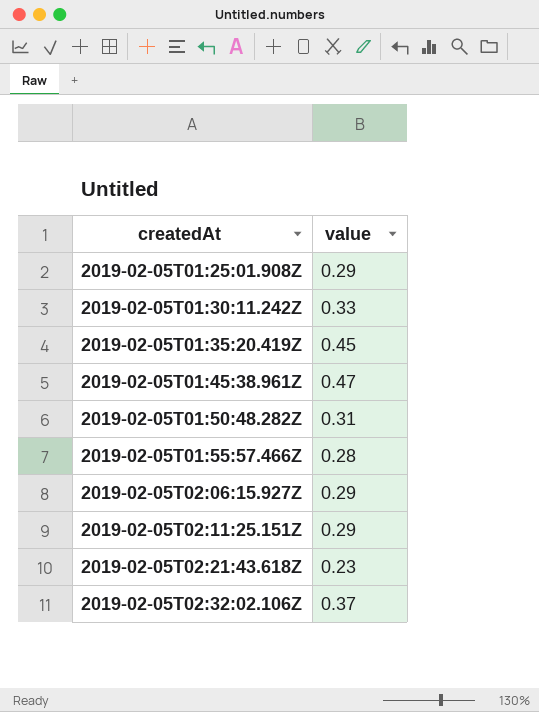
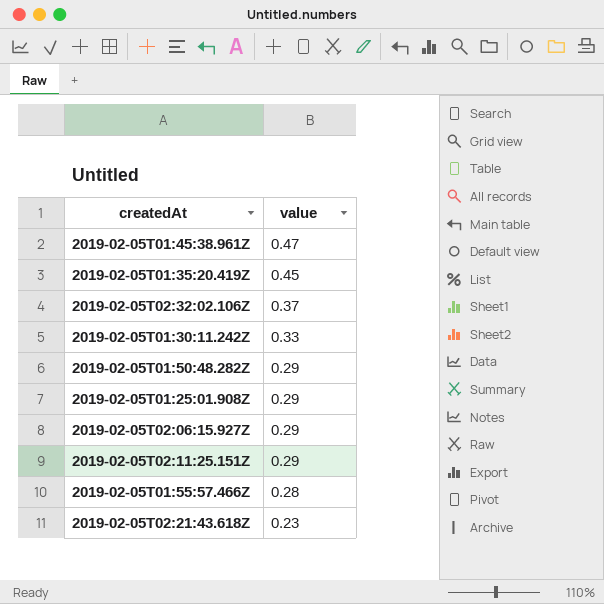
row order: createdAt ascending -> value descending
2019-02-05T01:50:48.282Z | value: 0.31 -> 0.29

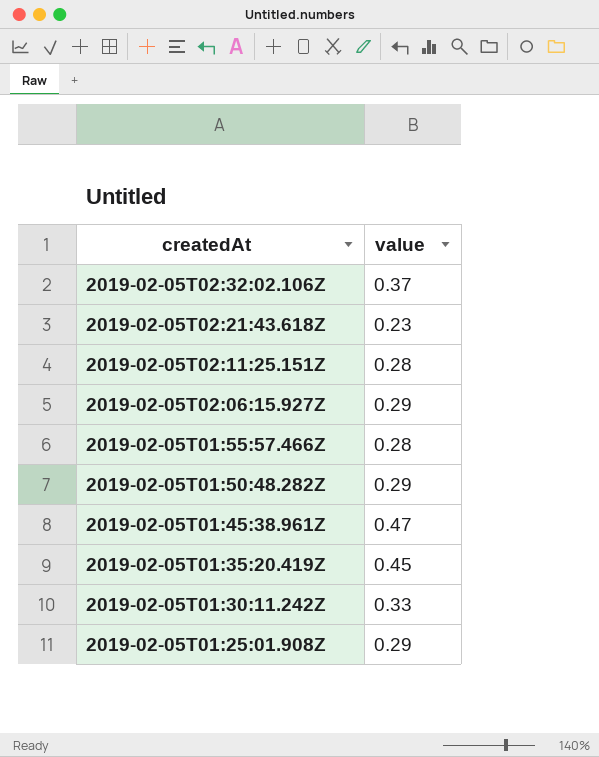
row order: value descending -> createdAt descending
2019-02-05T02:11:25.151Z | value: 0.29 -> 0.28

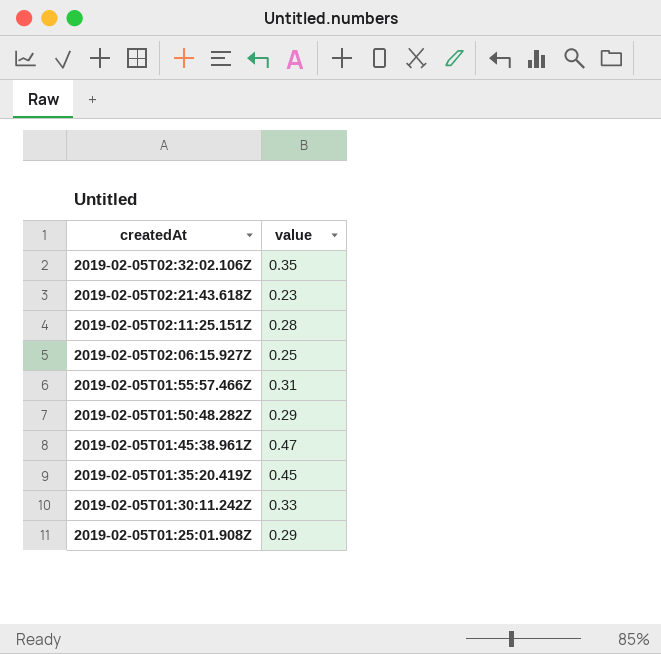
2019-02-05T02:32:02.106Z | value: 0.37 -> 0.35
2019-02-05T02:06:15.927Z | value: 0.29 -> 0.25
2019-02-05T01:55:57.466Z | value: 0.28 -> 0.31

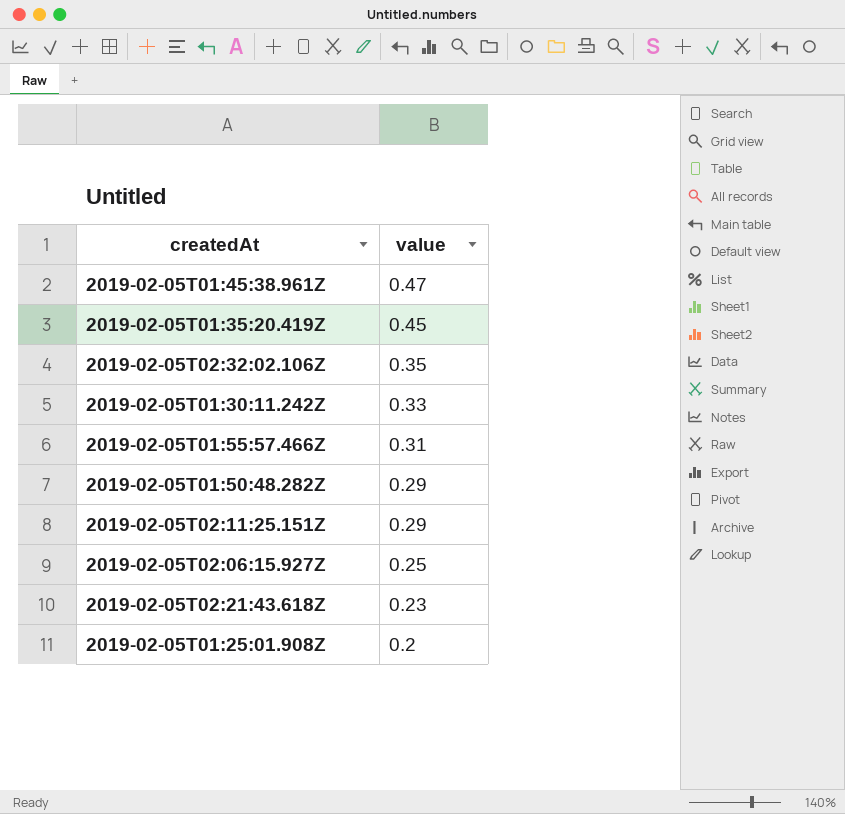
row order: createdAt descending -> value descending
2019-02-05T02:11:25.151Z | value: 0.28 -> 0.29
2019-02-05T01:25:01.908Z | value: 0.29 -> 0.2

